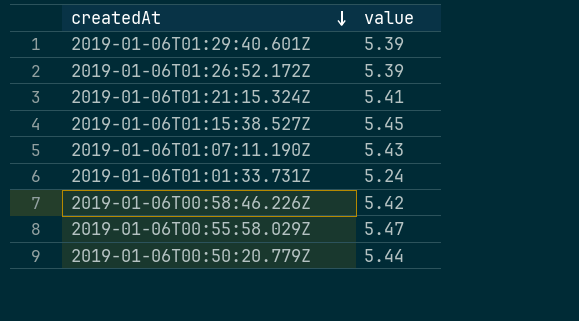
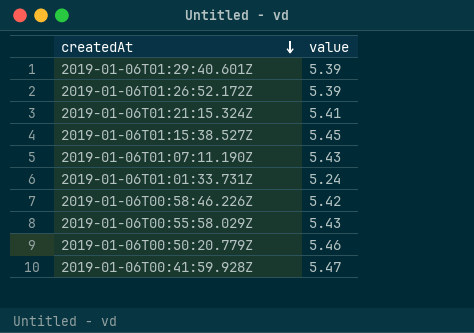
2019-01-06T00:55:58.029Z | value: 5.47 -> 5.43
2019-01-06T00:50:20.779Z | value: 5.44 -> 5.46
row 2019-01-06T00:41:59.928Z: none -> 5.47

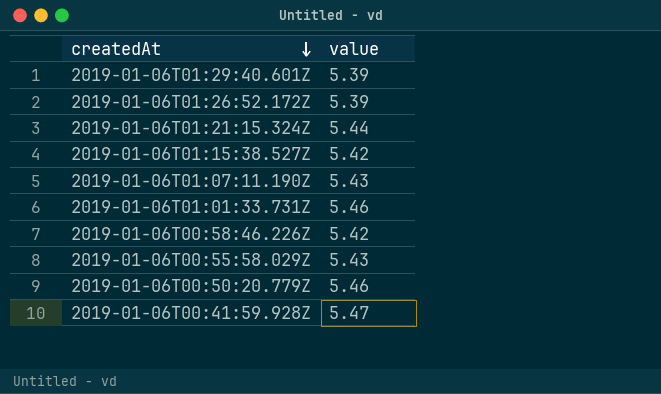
2019-01-06T01:21:15.324Z | value: 5.41 -> 5.44
2019-01-06T01:15:38.527Z | value: 5.45 -> 5.42
2019-01-06T01:01:33.731Z | value: 5.24 -> 5.46

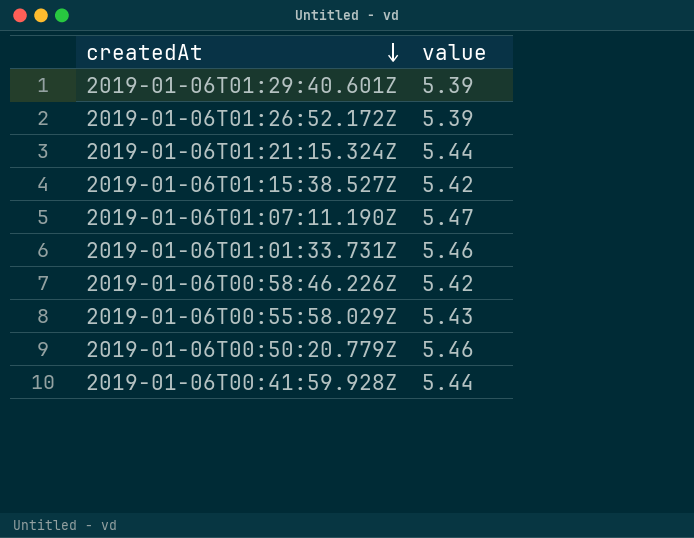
2019-01-06T01:07:11.190Z | value: 5.43 -> 5.47
2019-01-06T00:41:59.928Z | value: 5.47 -> 5.44

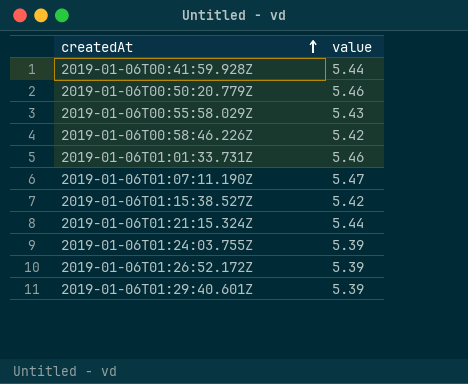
row order: createdAt descending -> createdAt ascending
row 2019-01-06T01:24:03.755Z: none -> 5.39

